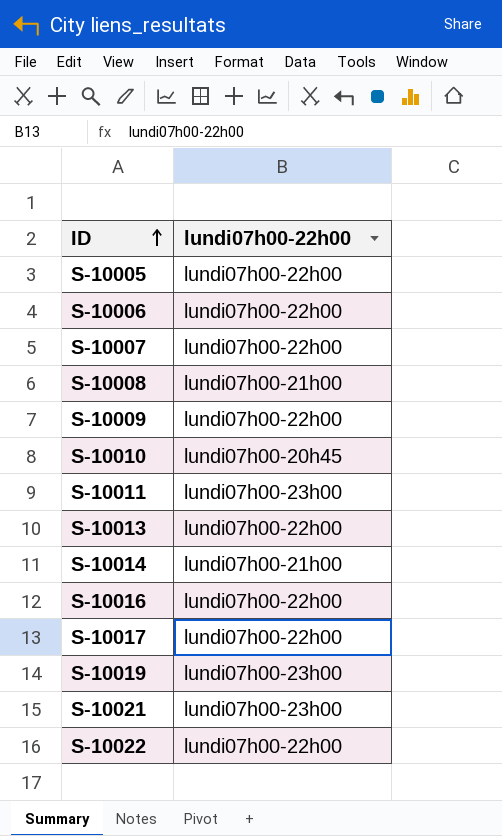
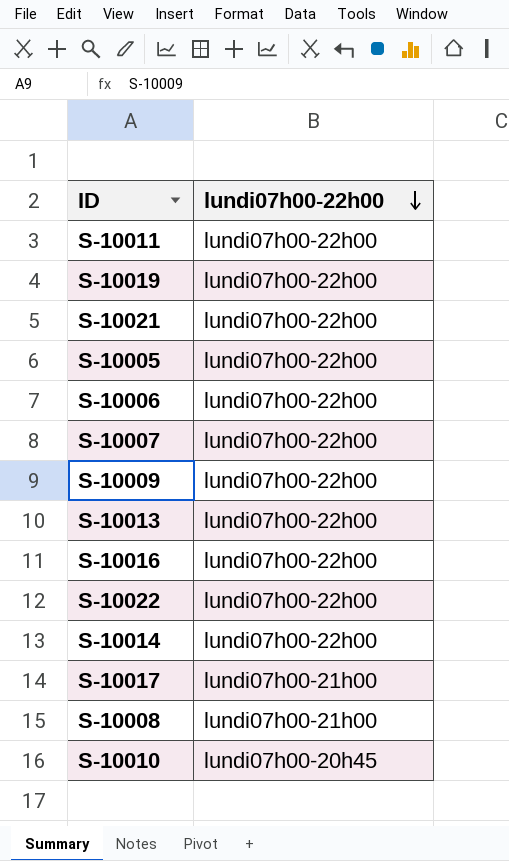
row order: ID ascending -> lundi07h00-22h00 descending
S-10011 | lundi07h00-22h00: lundi07h00-23h00 -> lundi07h00-22h00
S-10019 | lundi07h00-22h00: lundi07h00-23h00 -> lundi07h00-22h00
S-10021 | lundi07h00-22h00: lundi07h00-23h00 -> lundi07h00-22h00
S-10014 | lundi07h00-22h00: lundi07h00-21h00 -> lundi07h00-22h00
S-10017 | lundi07h00-22h00: lundi07h00-22h00 -> lundi07h00-21h00

